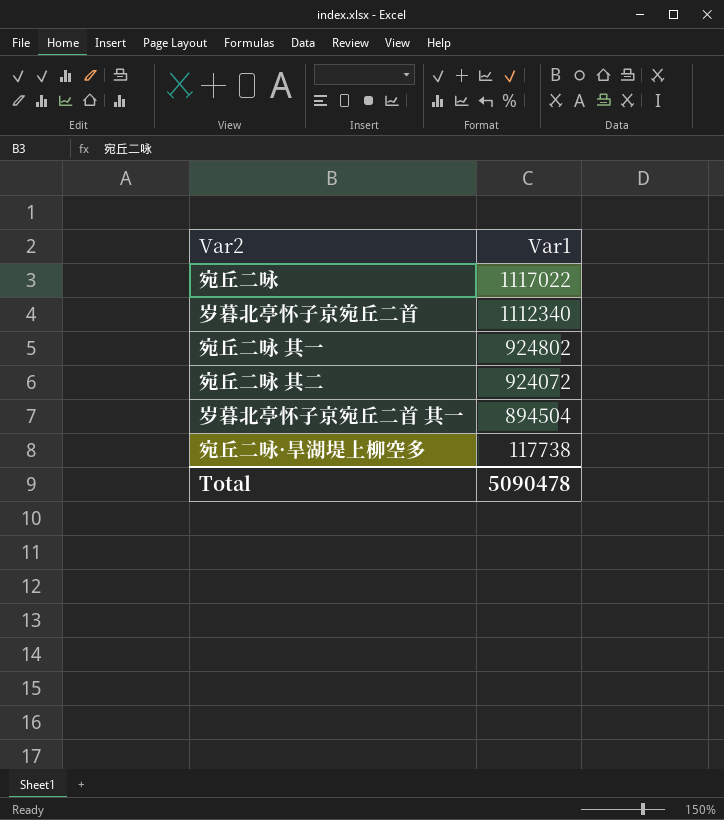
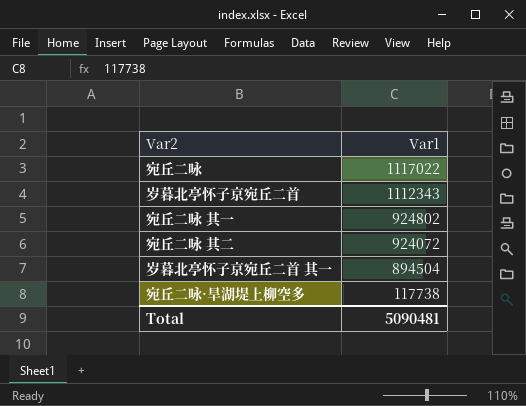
岁暮北亭怀子京宛丘二首 | Var1: 1112340 -> 1112343
Total | Var1: 5090478 -> 5090481

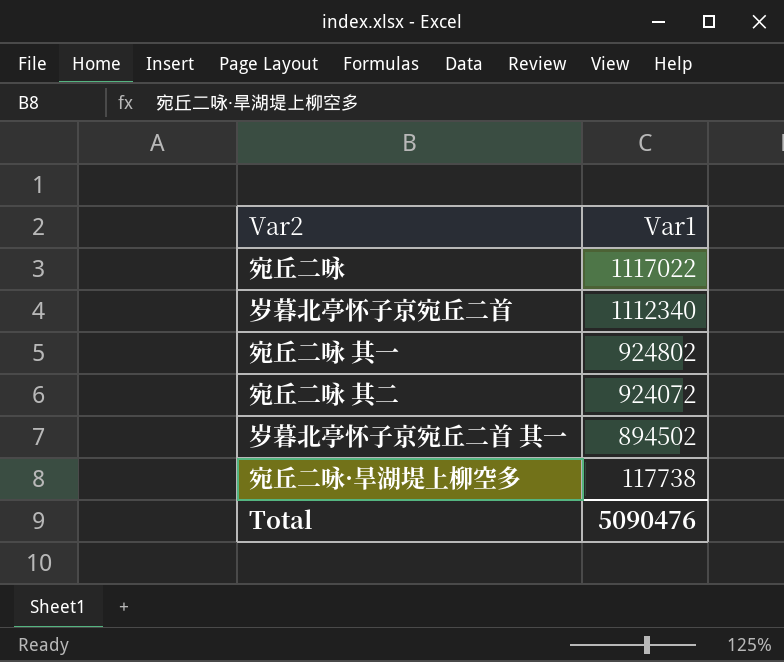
岁暮北亭怀子京宛丘二首 | Var1: 1112343 -> 1112340
岁暮北亭怀子京宛丘二首 其一 | Var1: 894504 -> 894502
Total | Var1: 5090481 -> 5090476

